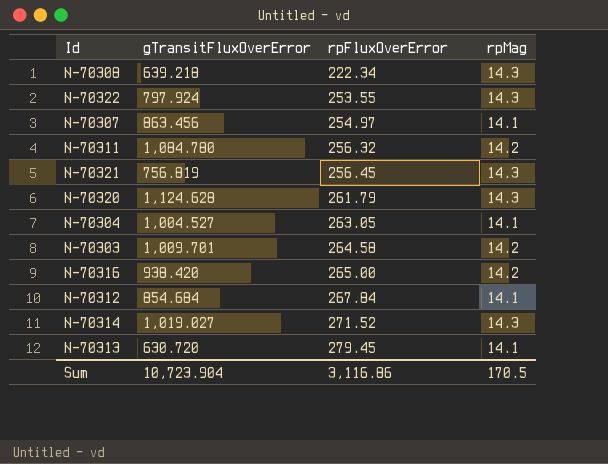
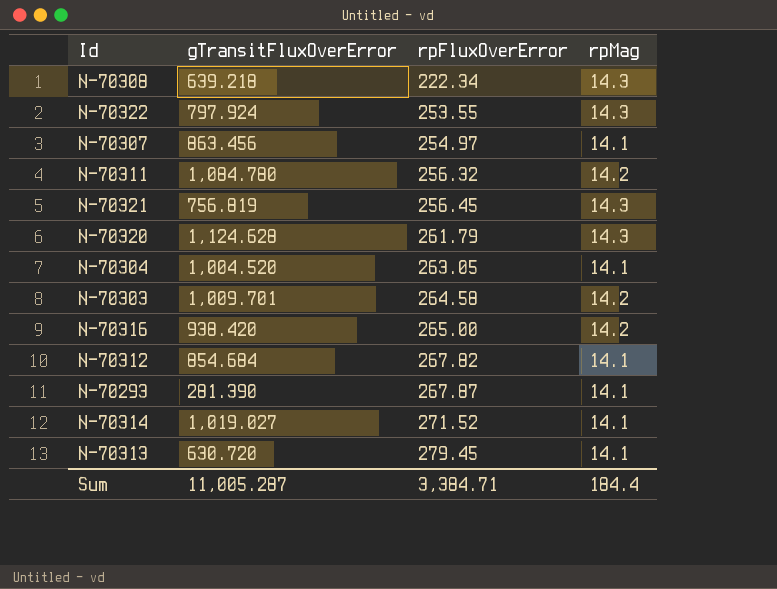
N-70304 | gTransitFluxOverError: 1,004.527 -> 1,004.520
N-70312 | rpFluxOverError: 267.84 -> 267.82
row N-70293: none -> 281.390 | 267.87 | 14.1
N-70314 | rpMag: 14.3 -> 14.1
Sum | gTransitFluxOverError: 10,723.904 -> 11,005.287
Sum | rpFluxOverError: 3,116.86 -> 3,384.71
Sum | rpMag: 170.5 -> 184.4

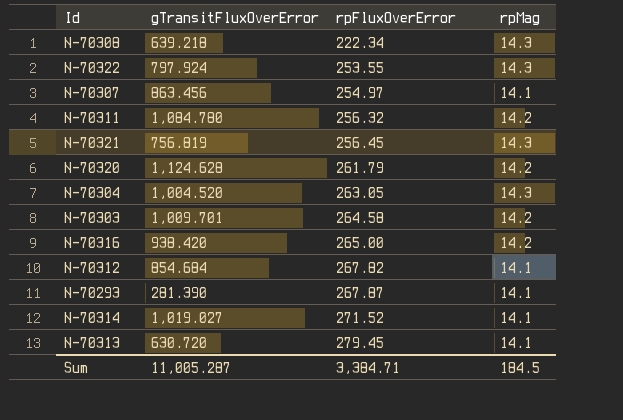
N-70320 | rpMag: 14.3 -> 14.2
N-70304 | rpMag: 14.1 -> 14.3
Sum | rpMag: 184.4 -> 184.5

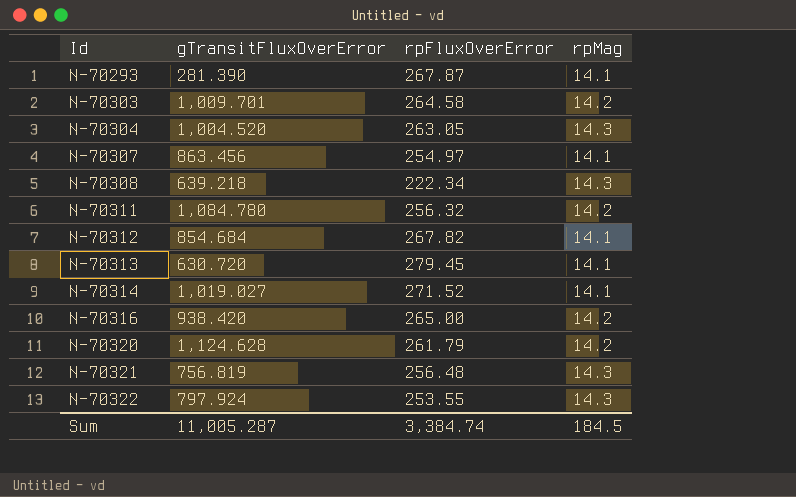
row order: rpFluxOverError ascending -> Id ascending
N-70321 | rpFluxOverError: 256.45 -> 256.48
Sum | rpFluxOverError: 3,384.71 -> 3,384.74

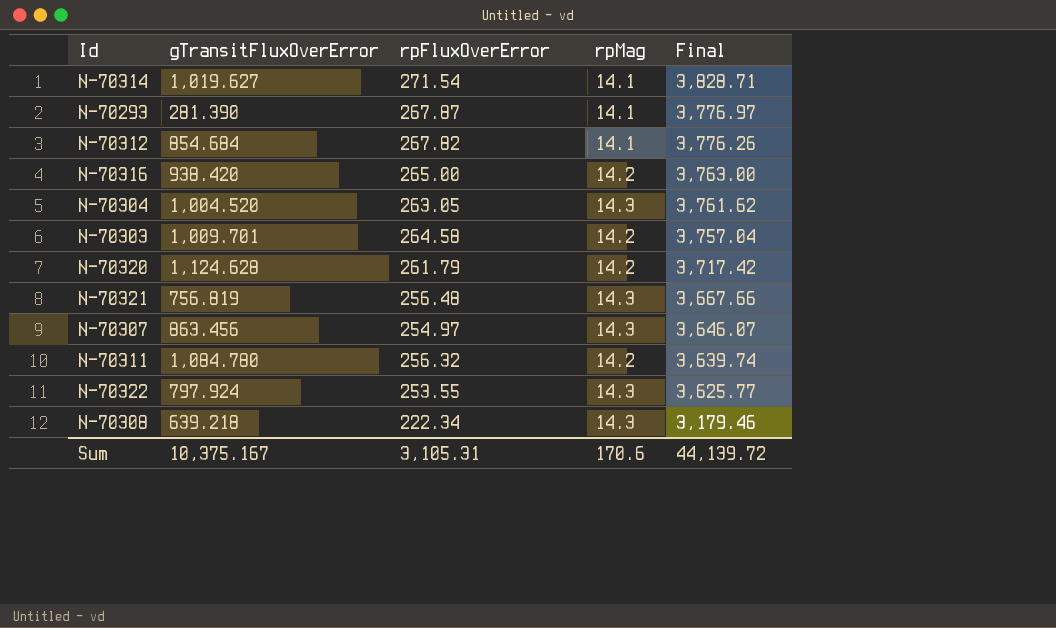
row order: Id ascending -> Final descending
column Final | formula: none -> [rpFluxOverError] * [rpMag]
row N-70313: 630.720 | 279.45 | 14.1 -> none
N-70314 | gTransitFluxOverError: 1,019.027 -> 1,019.627
N-70314 | rpFluxOverError: 271.52 -> 271.54
N-70307 | rpMag: 14.1 -> 14.3
Sum | gTransitFluxOverError: 11,005.287 -> 10,375.167
Sum | rpFluxOverError: 3,384.74 -> 3,105.31
Sum | rpMag: 184.5 -> 170.6

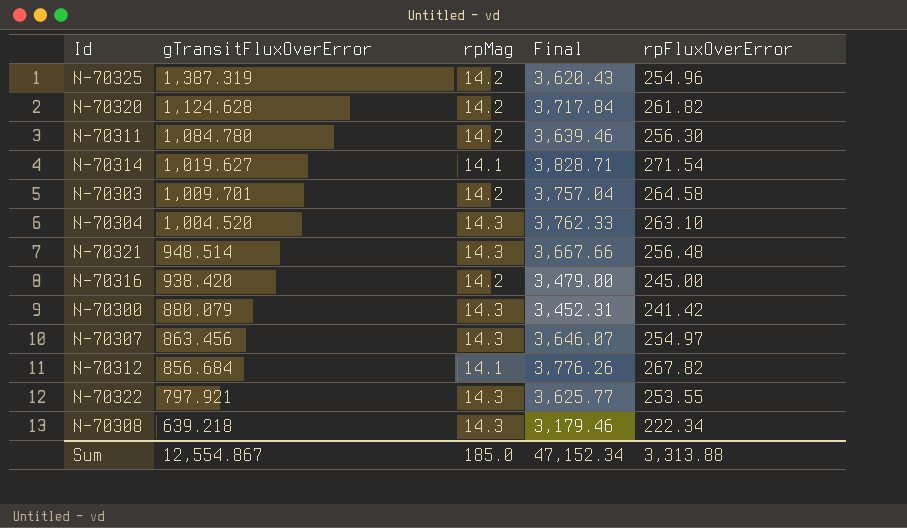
row order: Final descending -> gTransitFluxOverError descending
column rpFluxOverError | position: 3 -> 5
row N-70293: 281.390 | 267.87 | 14.1 | 3,776.97 -> none
row N-70325: none -> 1,387.319 | 14.2 | 3,620.43 | 254.96
N-70320 | Final: 3,717.42 -> 3,717.84
N-70320 | rpFluxOverError: 261.79 -> 261.82
N-70311 | Final: 3,639.74 -> 3,639.46
N-70311 | rpFluxOverError: 256.32 -> 256.30
N-70304 | Final: 3,761.62 -> 3,762.33
N-70304 | rpFluxOverError: 263.05 -> 263.10
N-70321 | gTransitFluxOverError: 756.819 -> 948.514
N-70316 | Final: 3,763.00 -> 3,479.00
N-70316 | rpFluxOverError: 265.00 -> 245.00
row N-70300: none -> 880.079 | 14.3 | 3,452.31 | 241.42
N-70312 | gTransitFluxOverError: 854.684 -> 856.684
N-70322 | gTransitFluxOverError: 797.924 -> 797.921
Sum | gTransitFluxOverError: 10,375.167 -> 12,554.867
Sum | rpMag: 170.6 -> 185.0
Sum | Final: 44,139.72 -> 47,152.34
Sum | rpFluxOverError: 3,105.31 -> 3,313.88

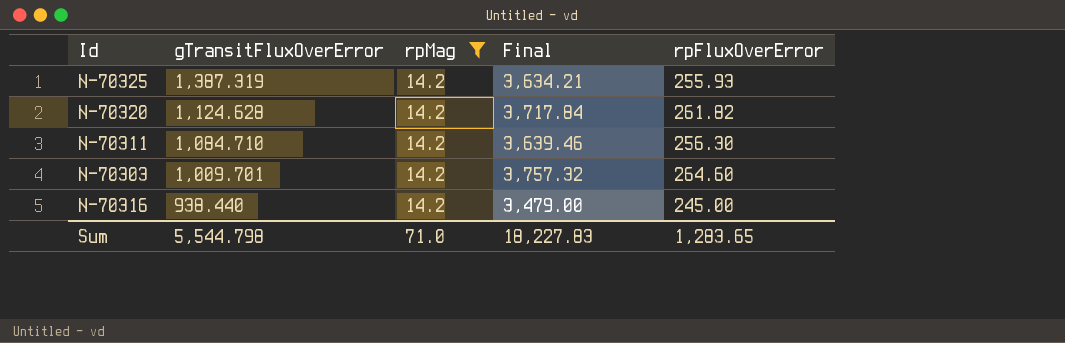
filter: none -> rpMag = 14.2
N-70325 | Final: 3,620.43 -> 3,634.21
N-70325 | rpFluxOverError: 254.96 -> 255.93
N-70311 | gTransitFluxOverError: 1,084.780 -> 1,084.710
N-70303 | Final: 3,757.04 -> 3,757.32
N-70303 | rpFluxOverError: 264.58 -> 264.60
N-70316 | gTransitFluxOverError: 938.420 -> 938.440
Sum | gTransitFluxOverError: 12,554.867 -> 5,544.798
Sum | rpMag: 185.0 -> 71.0
Sum | Final: 47,152.34 -> 18,227.83
Sum | rpFluxOverError: 3,313.88 -> 1,283.65

